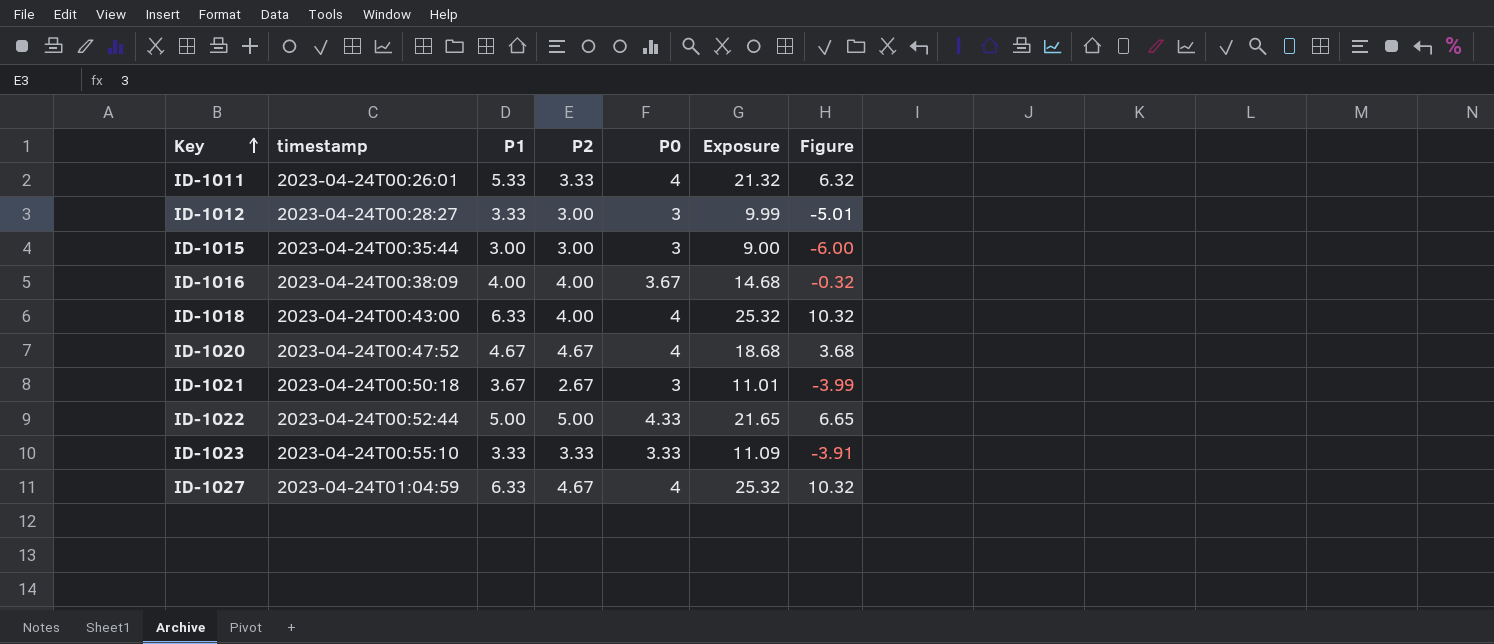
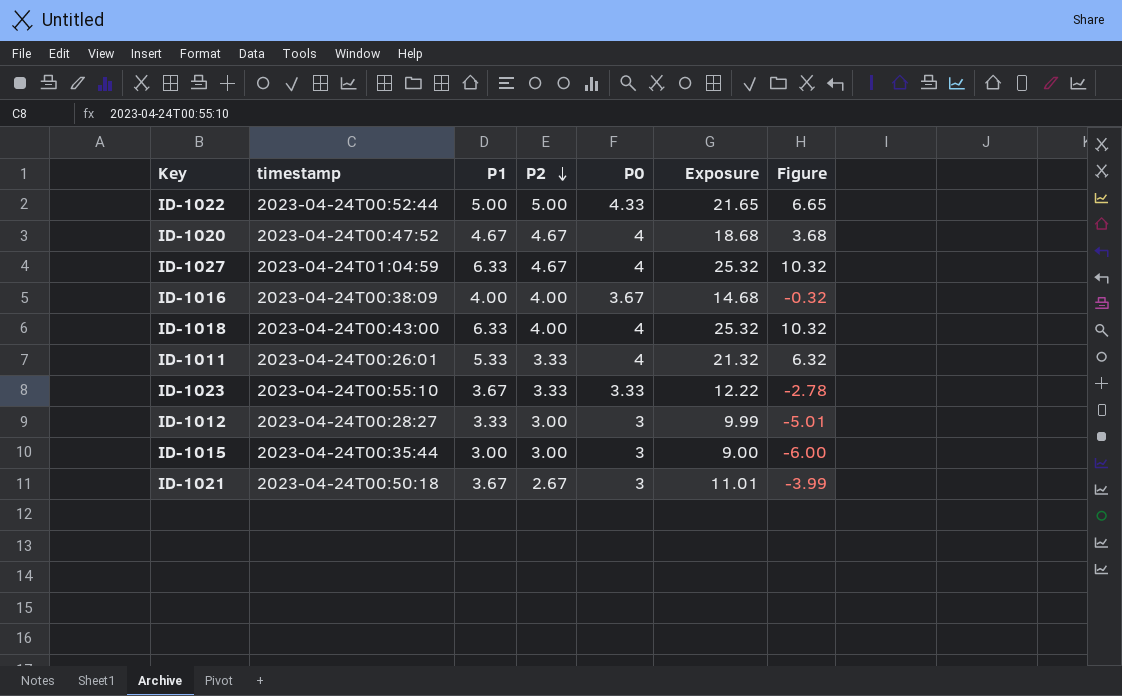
row order: Key ascending -> P2 descending
ID-1023 | P1: 3.33 -> 3.67
ID-1023 | Exposure: 11.09 -> 12.22
ID-1023 | Figure: -3.91 -> -2.78

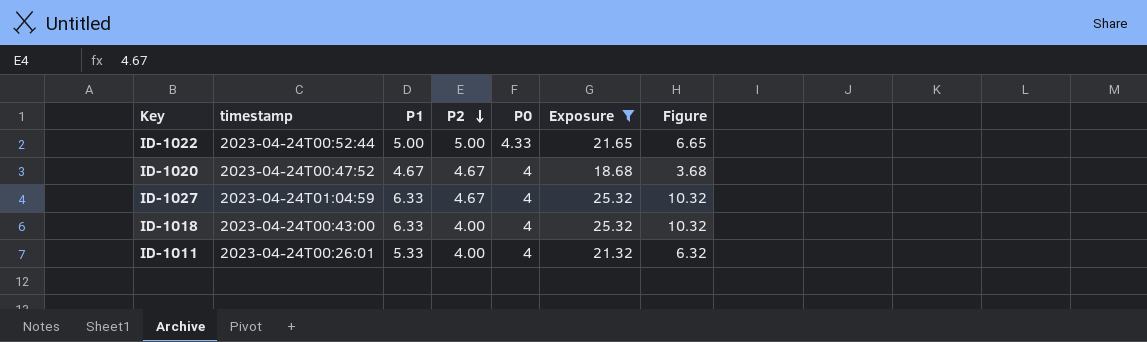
filter: none -> Exposure >= 18.68
ID-1011 | P2: 3.33 -> 4.00

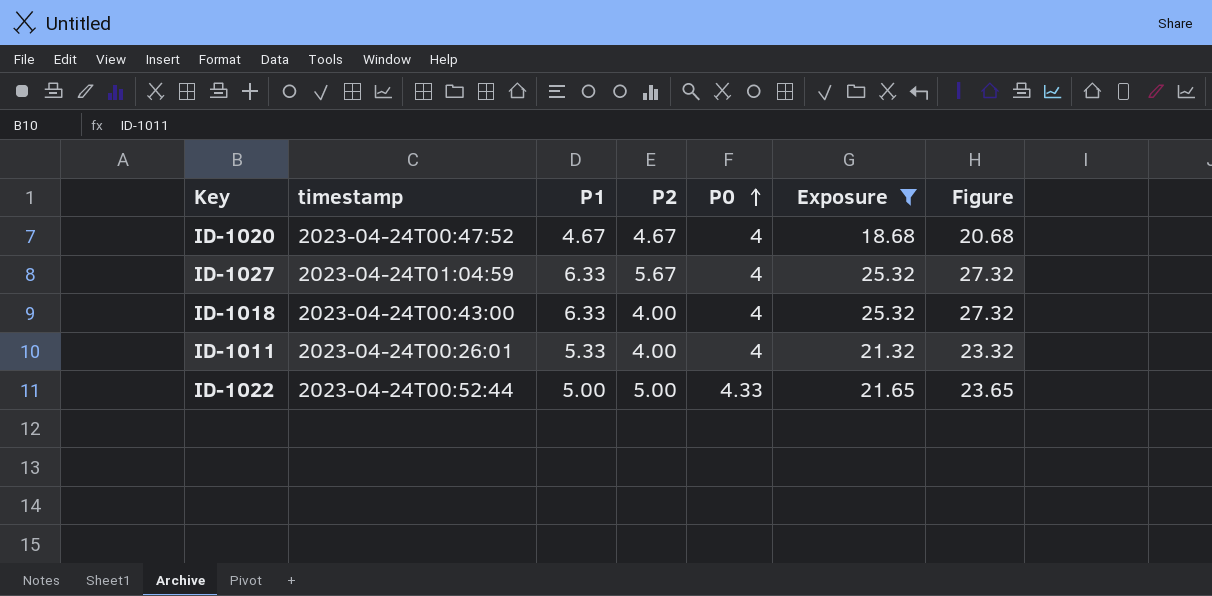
row order: P2 descending -> P0 ascending
column Figure | formula: [Exposure] - 15 -> [Exposure] + 2
ID-1027 | P2: 4.67 -> 5.67

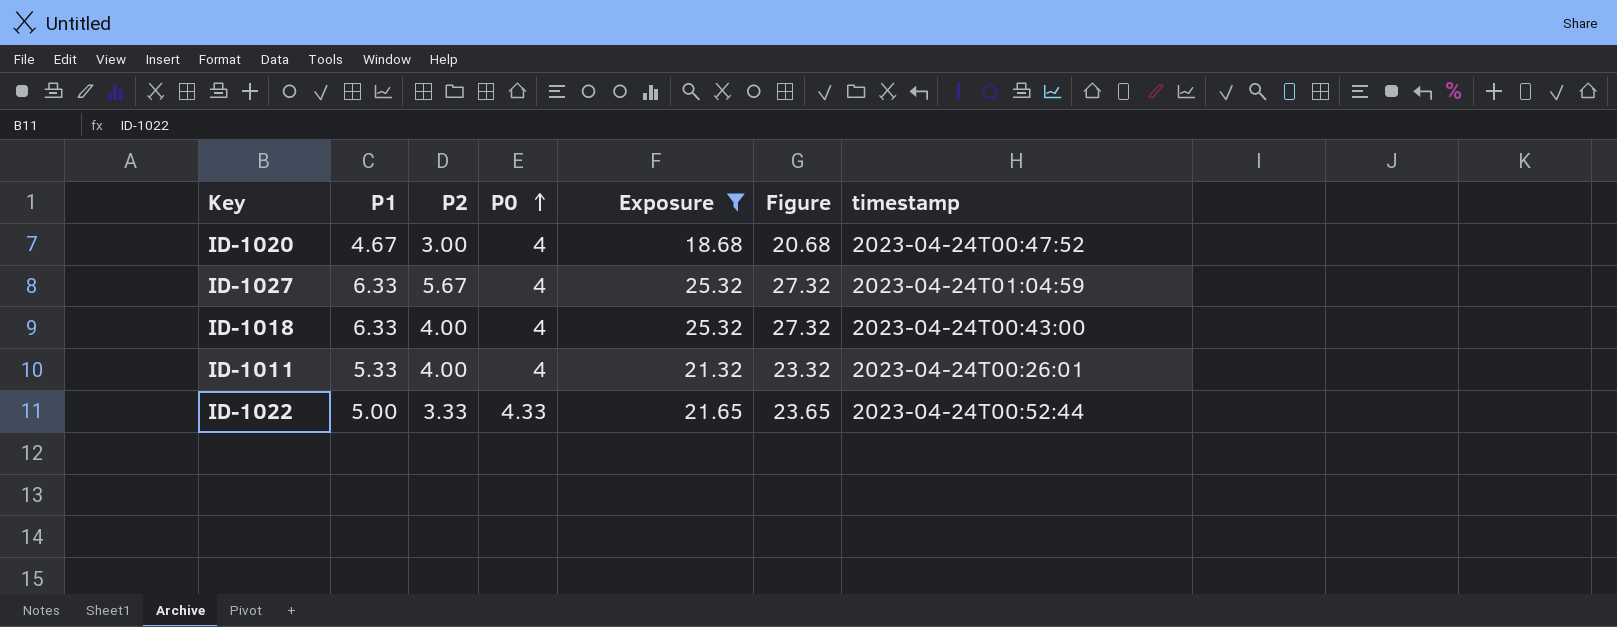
column timestamp | position: 2 -> 7
ID-1020 | P2: 4.67 -> 3.00
ID-1022 | P2: 5.00 -> 3.33

